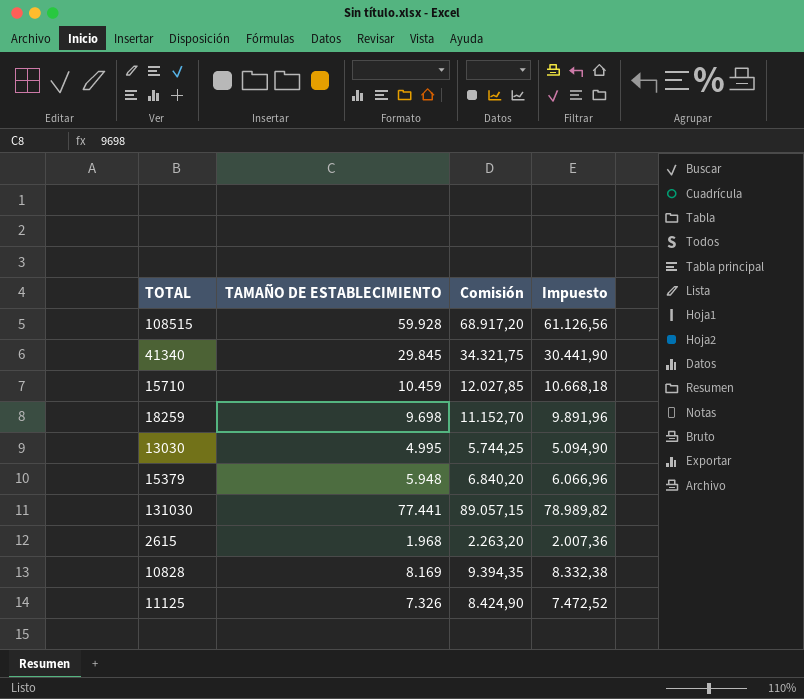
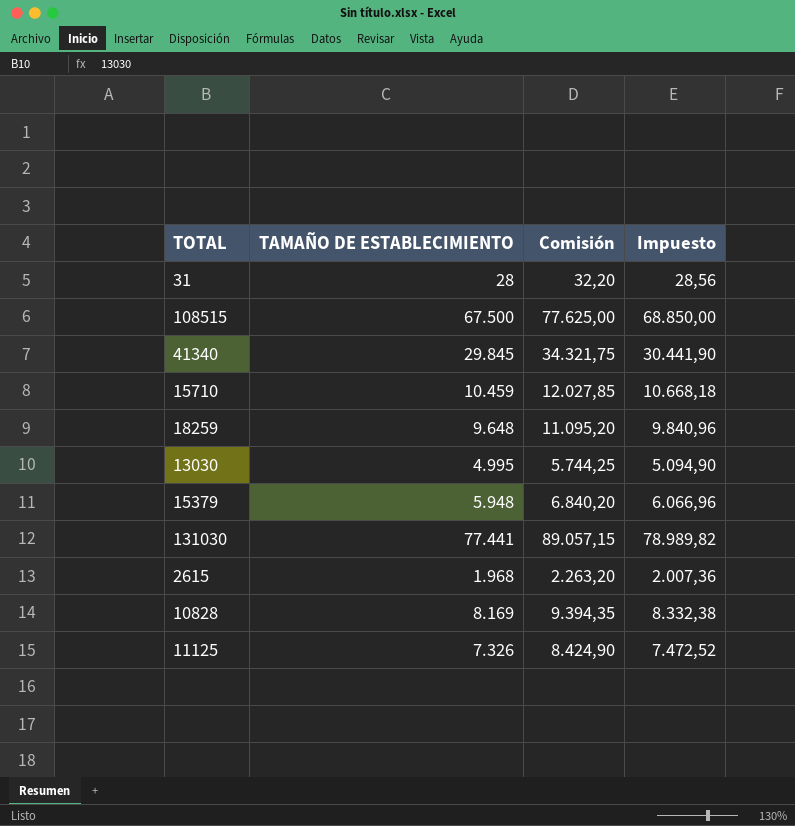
row 31: none -> 28 | 32,20 | 28,56
108515 | TAMAÑO DE ESTABLECIMIENTO: 59.928 -> 67.500
108515 | Comisión: 68.917,20 -> 77.625,00
108515 | Impuesto: 61.126,56 -> 68.850,00
18259 | TAMAÑO DE ESTABLECIMIENTO: 9.698 -> 9.648
18259 | Comisión: 11.152,70 -> 11.095,20
18259 | Impuesto: 9.891,96 -> 9.840,96

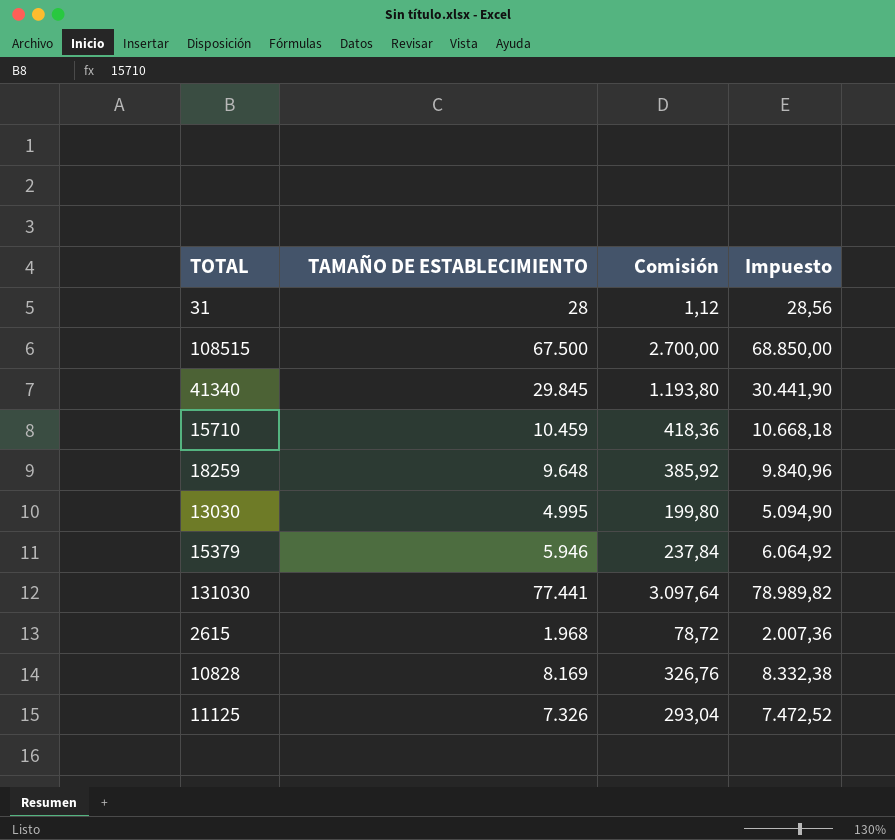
column Comisión | formula: [TAMAÑO DE ESTABLECIMIENTO] * 1,15 -> [TAMAÑO DE ESTABLECIMIENTO] * 0,04
15379 | TAMAÑO DE ESTABLECIMIENTO: 5.948 -> 5.946
15379 | Impuesto: 6.066,96 -> 6.064,92

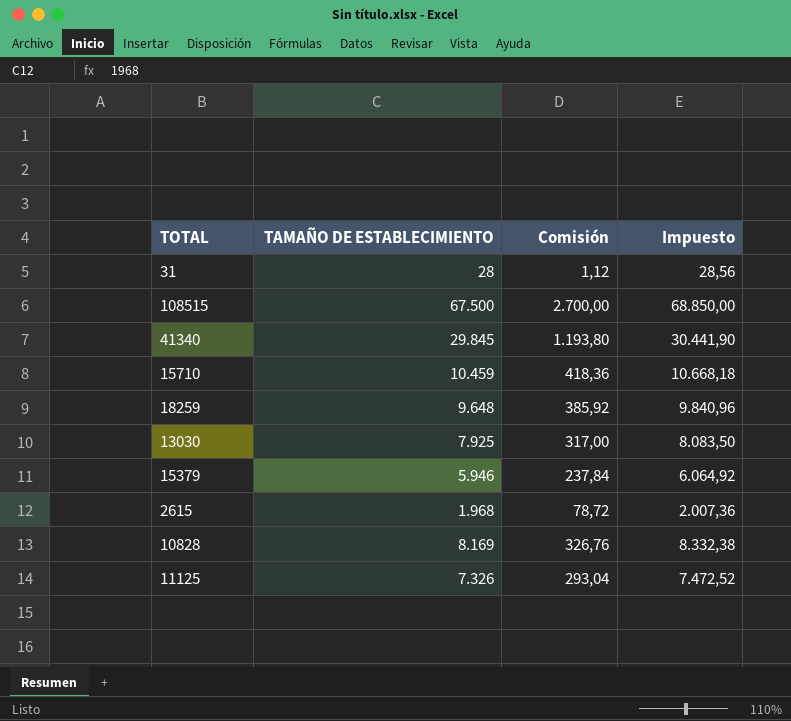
row 131030: 77.441 | 3.097,64 | 78.989,82 -> none
13030 | TAMAÑO DE ESTABLECIMIENTO: 4.995 -> 7.925
13030 | Comisión: 199,80 -> 317,00
13030 | Impuesto: 5.094,90 -> 8.083,50

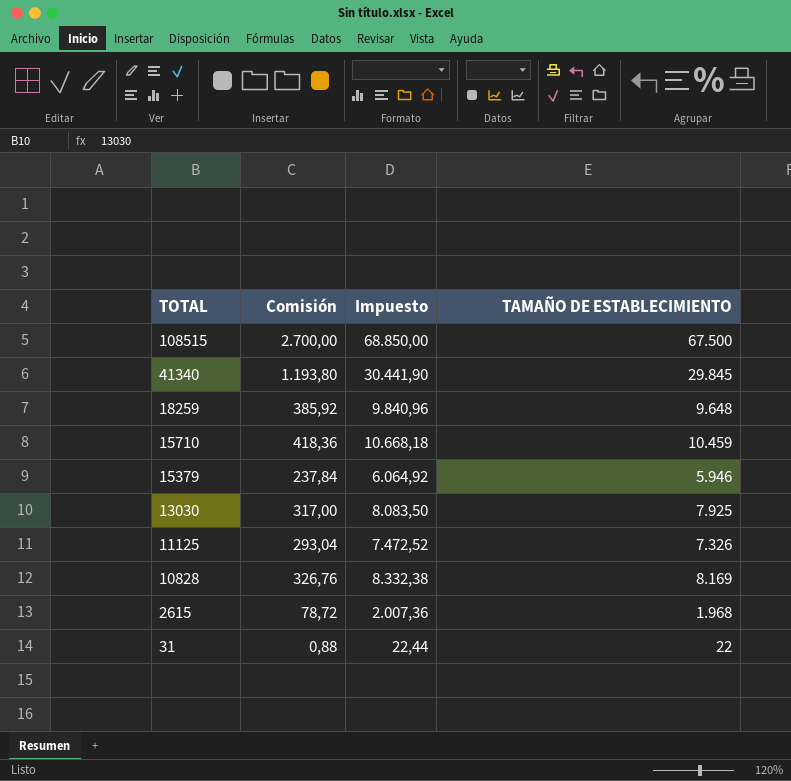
row order: none -> TOTAL descending
column TAMAÑO DE ESTABLECIMIENTO | position: 2 -> 4
31 | Comisión: 1,12 -> 0,88
31 | Impuesto: 28,56 -> 22,44
31 | TAMAÑO DE ESTABLECIMIENTO: 28 -> 22

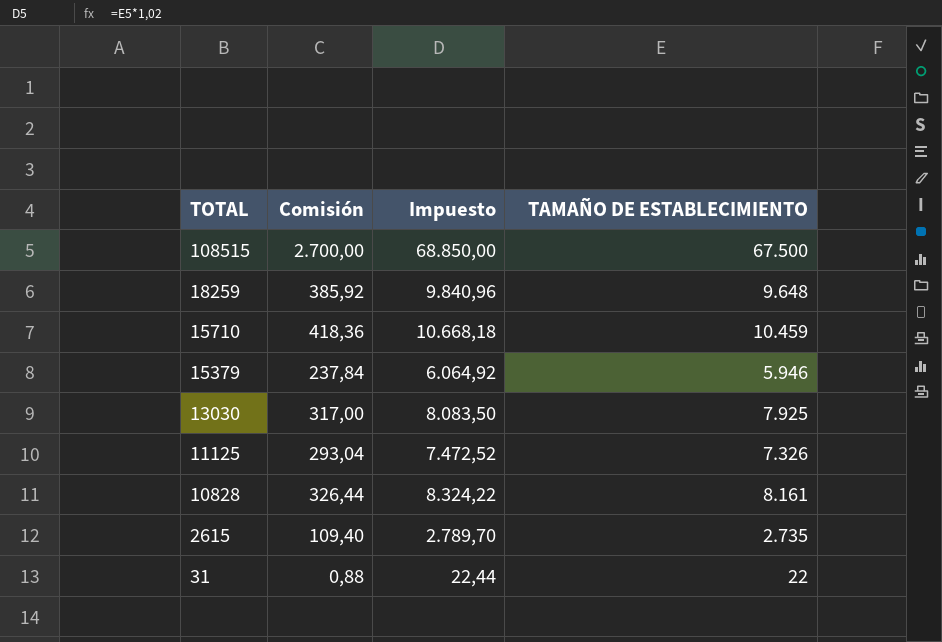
row 41340: 1.193,80 | 30.441,90 | 29.845 -> none
10828 | Comisión: 326,76 -> 326,44
10828 | Impuesto: 8.332,38 -> 8.324,22
10828 | TAMAÑO DE ESTABLECIMIENTO: 8.169 -> 8.161
2615 | Comisión: 78,72 -> 109,40
2615 | Impuesto: 2.007,36 -> 2.789,70
2615 | TAMAÑO DE ESTABLECIMIENTO: 1.968 -> 2.735

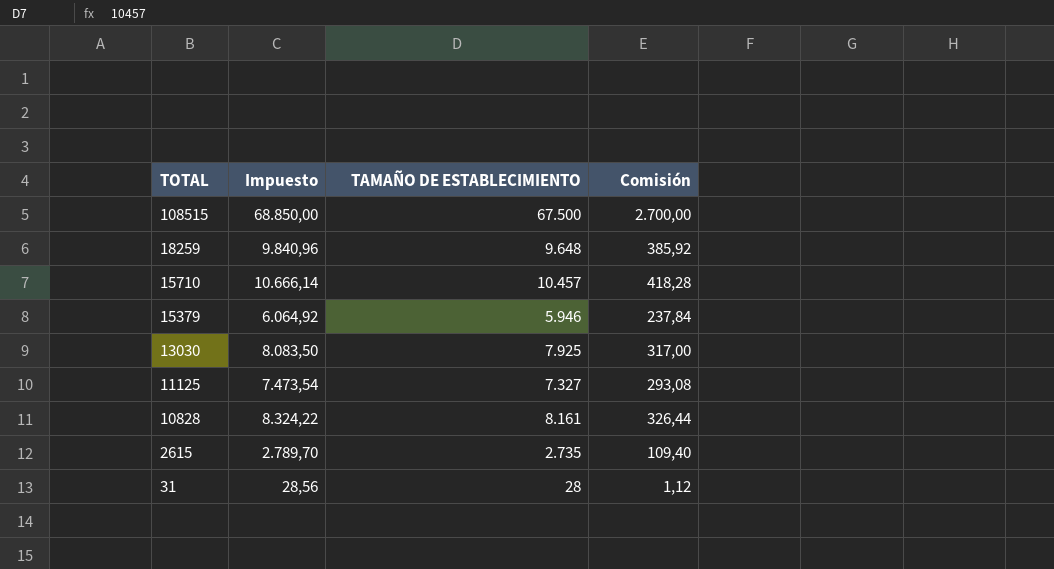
column Comisión | position: 2 -> 4
15710 | Impuesto: 10.668,18 -> 10.666,14
15710 | TAMAÑO DE ESTABLECIMIENTO: 10.459 -> 10.457
15710 | Comisión: 418,36 -> 418,28
11125 | Impuesto: 7.472,52 -> 7.473,54
11125 | TAMAÑO DE ESTABLECIMIENTO: 7.326 -> 7.327
11125 | Comisión: 293,04 -> 293,08
31 | Impuesto: 22,44 -> 28,56
31 | TAMAÑO DE ESTABLECIMIENTO: 22 -> 28
31 | Comisión: 0,88 -> 1,12

